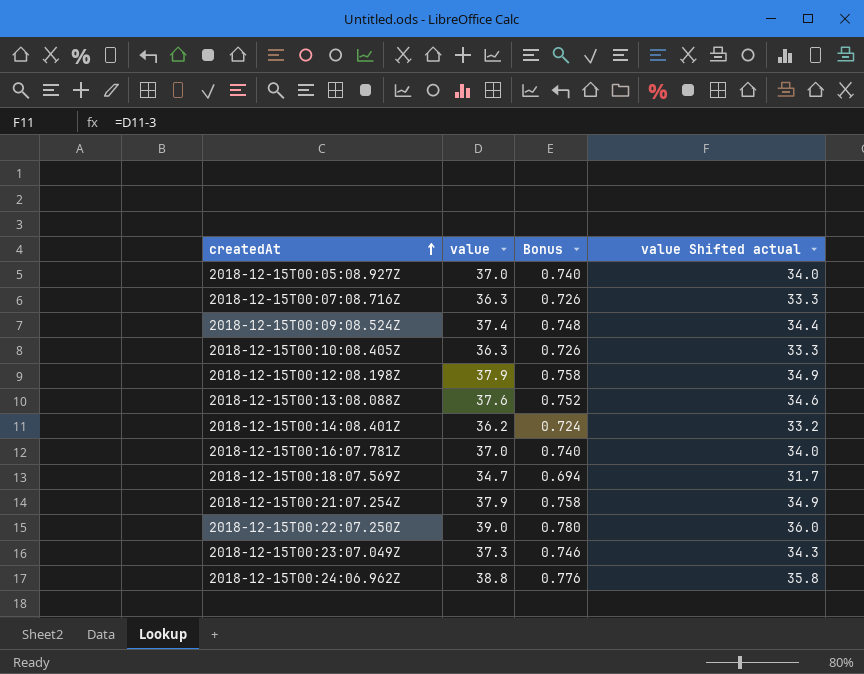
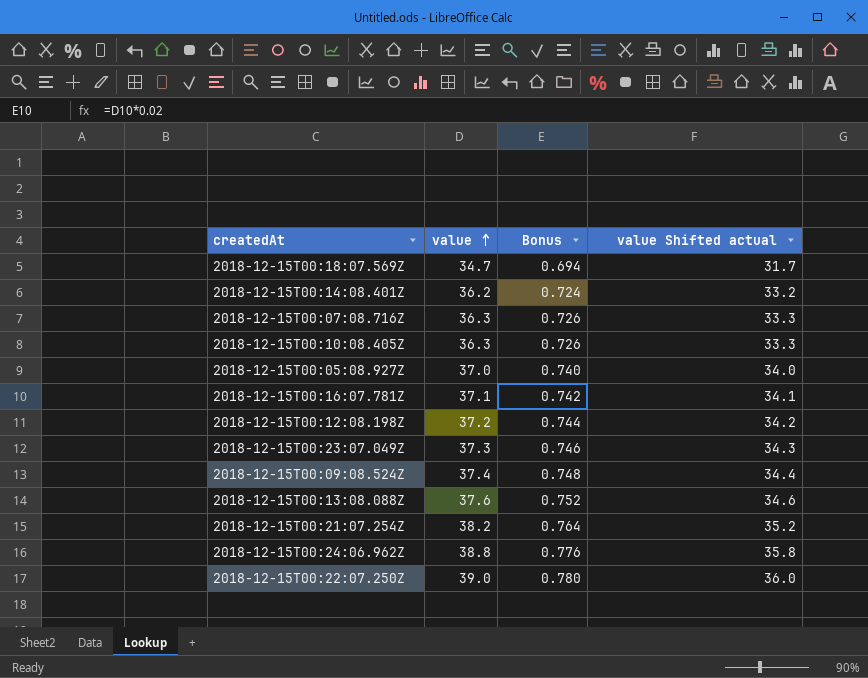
row order: createdAt ascending -> value ascending
2018-12-15T00:16:07.781Z | value: 37.0 -> 37.1
2018-12-15T00:16:07.781Z | Bonus: 0.740 -> 0.742
2018-12-15T00:16:07.781Z | value Shifted actual: 34.0 -> 34.1
2018-12-15T00:12:08.198Z | value: 37.9 -> 37.2
2018-12-15T00:12:08.198Z | Bonus: 0.758 -> 0.744
2018-12-15T00:12:08.198Z | value Shifted actual: 34.9 -> 34.2
2018-12-15T00:21:07.254Z | value: 37.9 -> 38.2
2018-12-15T00:21:07.254Z | Bonus: 0.758 -> 0.764
2018-12-15T00:21:07.254Z | value Shifted actual: 34.9 -> 35.2

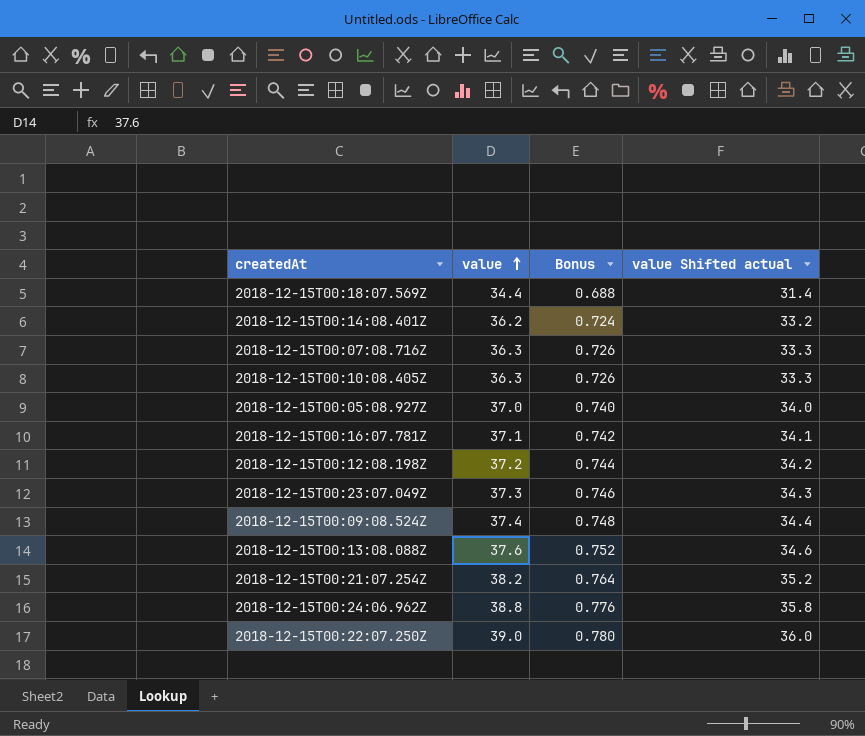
2018-12-15T00:18:07.569Z | value: 34.7 -> 34.4
2018-12-15T00:18:07.569Z | Bonus: 0.694 -> 0.688
2018-12-15T00:18:07.569Z | value Shifted actual: 31.7 -> 31.4

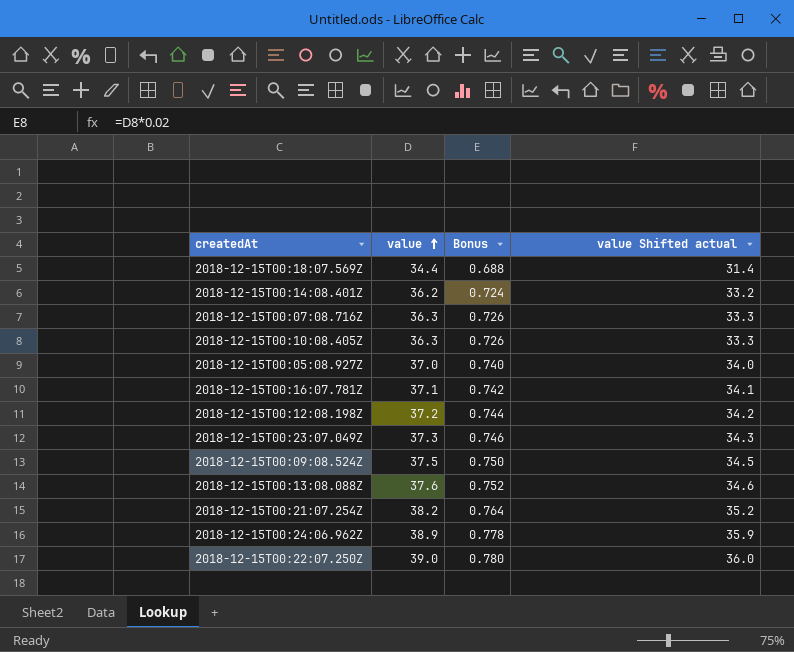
2018-12-15T00:09:08.524Z | value: 37.4 -> 37.5
2018-12-15T00:09:08.524Z | Bonus: 0.748 -> 0.750
2018-12-15T00:09:08.524Z | value Shifted actual: 34.4 -> 34.5
2018-12-15T00:24:06.962Z | value: 38.8 -> 38.9
2018-12-15T00:24:06.962Z | Bonus: 0.776 -> 0.778
2018-12-15T00:24:06.962Z | value Shifted actual: 35.8 -> 35.9

